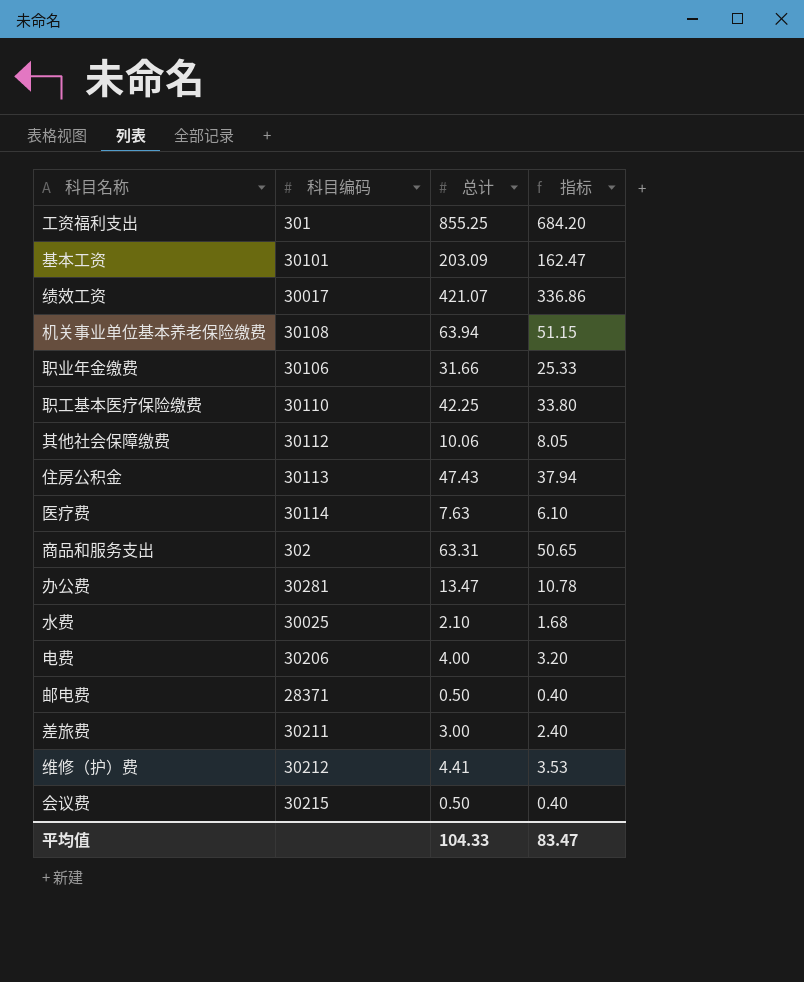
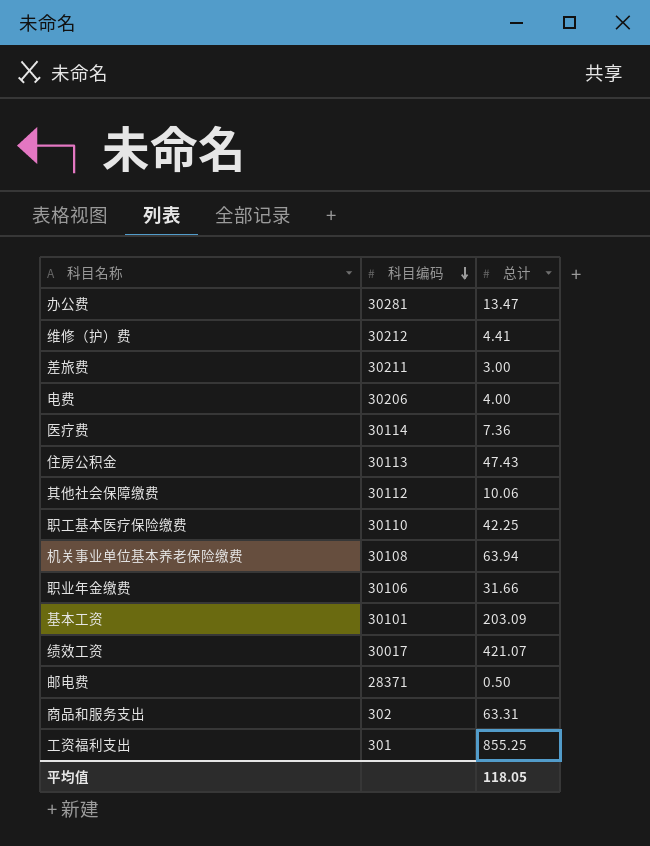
row order: none -> 科目编码 descending
column 指标 | formula: [总计] * 0.8 -> none
row 水费: 30025 | 2.10 | 1.68 -> none
row 会议费: 30215 | 0.50 | 0.40 -> none
医疗费 | 总计: 7.63 -> 7.36
平均值 | 总计: 104.33 -> 118.05

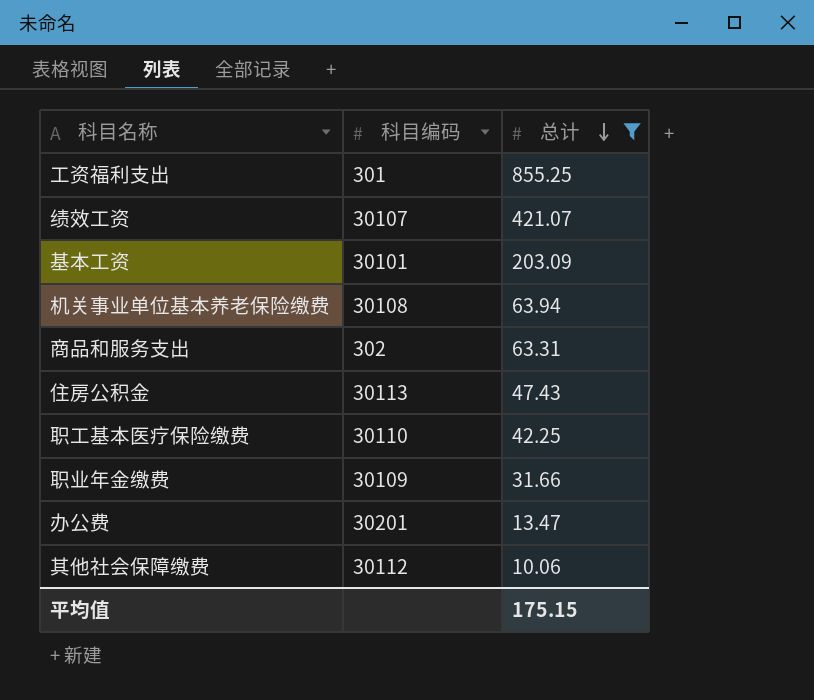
filter: none -> 总计 >= 10.06
row order: 科目编码 descending -> 总计 descending
绩效工资 | 科目编码: 30017 -> 30107
职业年金缴费 | 科目编码: 30106 -> 30109
办公费 | 科目编码: 30281 -> 30201
平均值 | 总计: 118.05 -> 175.15

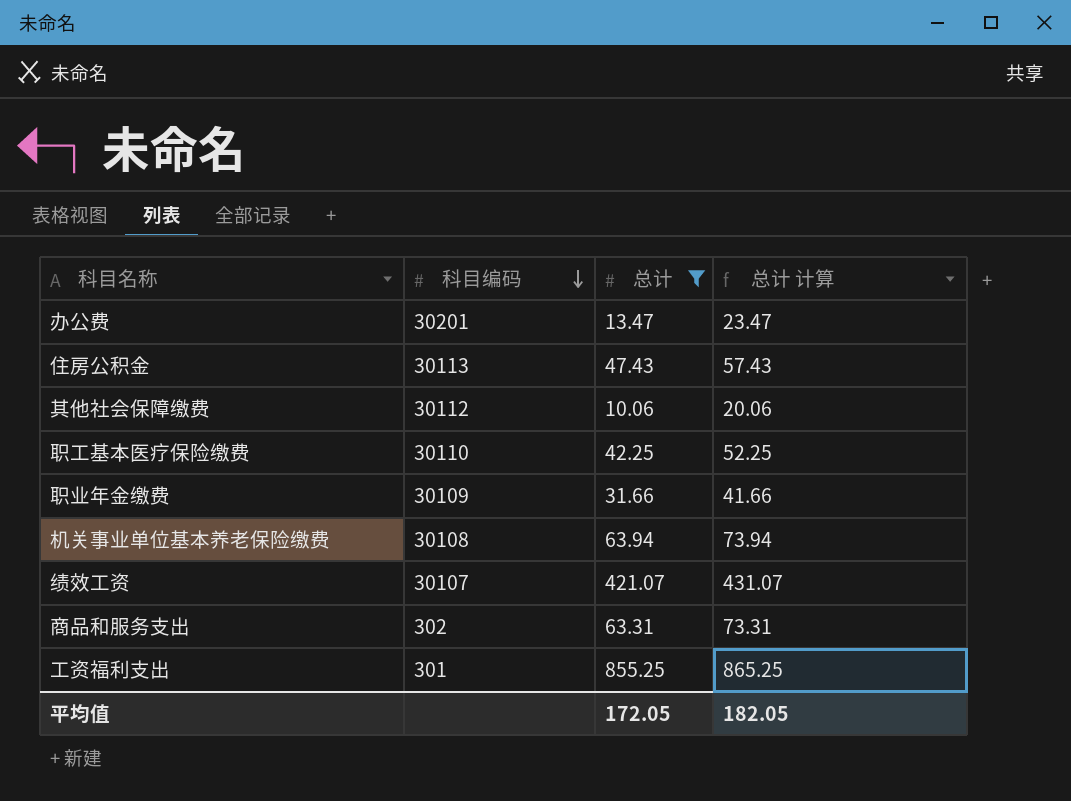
row order: 总计 descending -> 科目编码 descending
column 总计 计算 | formula: none -> [总计] + 10
row 基本工资: 30101 | 203.09 -> none
平均值 | 总计: 175.15 -> 172.05

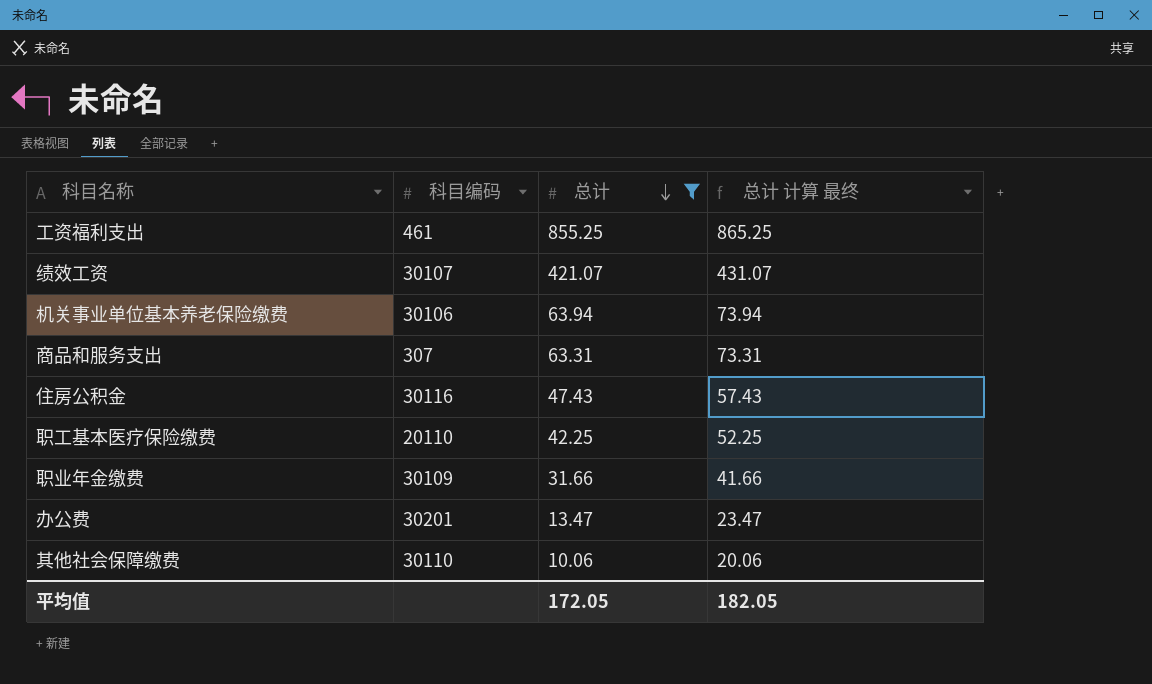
row order: 科目编码 descending -> 总计 descending
column name: 总计 计算 -> 总计 计算 最终
工资福利支出 | 科目编码: 301 -> 461
机关事业单位基本养老保险缴费 | 科目编码: 30108 -> 30106
商品和服务支出 | 科目编码: 302 -> 307
住房公积金 | 科目编码: 30113 -> 30116
职工基本医疗保险缴费 | 科目编码: 30110 -> 20110
其他社会保障缴费 | 科目编码: 30112 -> 30110

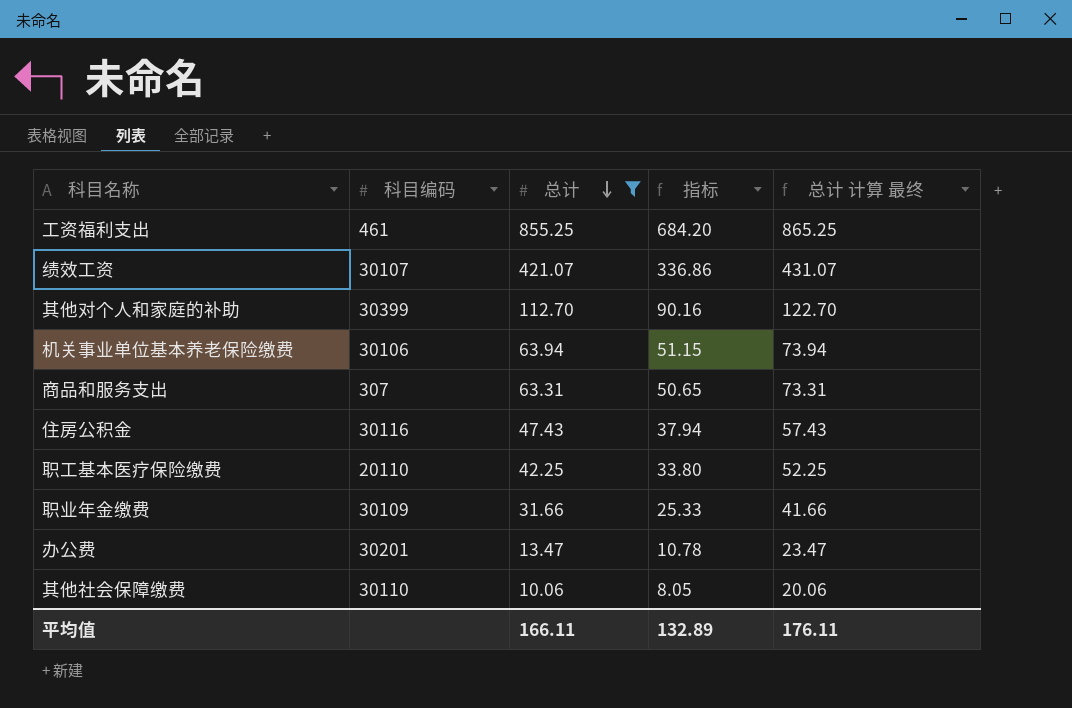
column 指标 | formula: none -> [总计] * 0.8
row 其他对个人和家庭的补助: none -> 30399 | 112.70 | 90.16 | 122.70
平均值 | 总计: 172.05 -> 166.11
平均值 | 总计 计算 最终: 182.05 -> 176.11

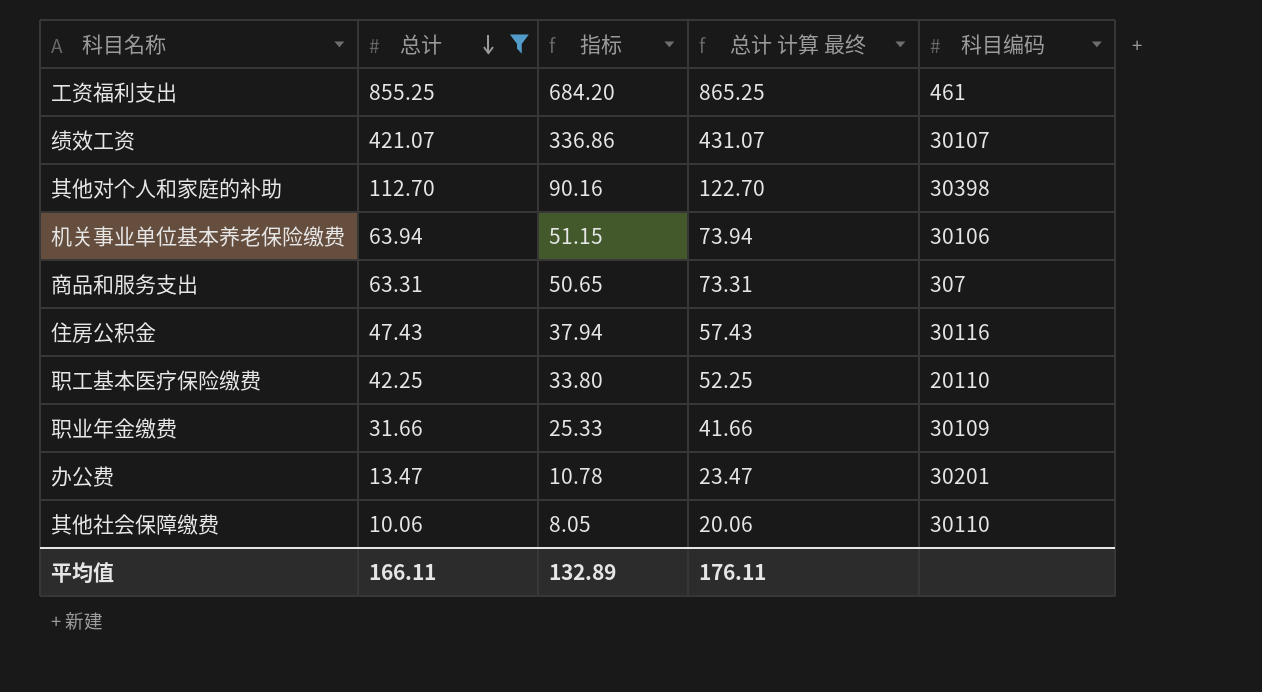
column 科目编码 | position: 2 -> 5
其他对个人和家庭的补助 | 科目编码: 30399 -> 30398

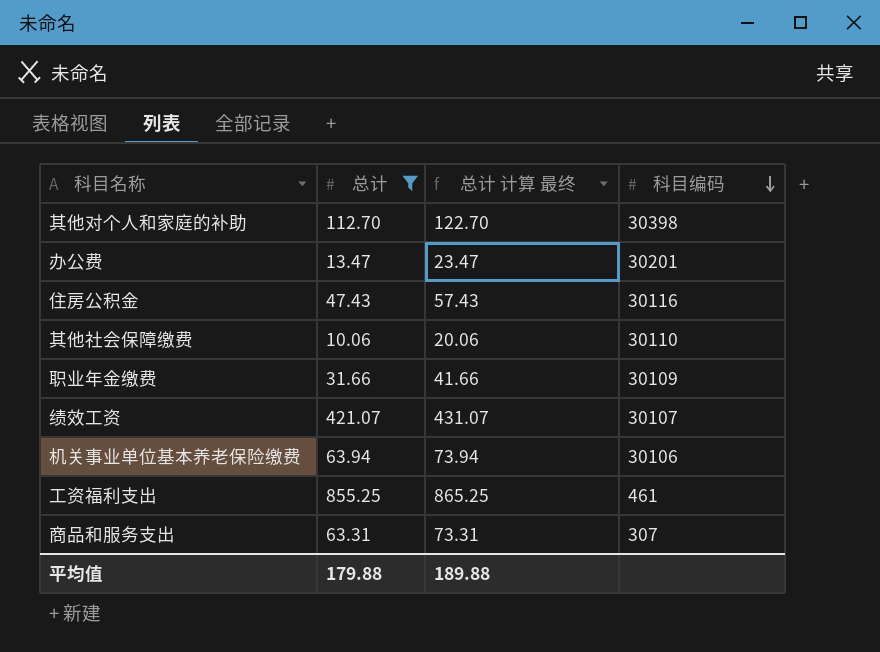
row order: 总计 descending -> 科目编码 descending
column 指标 | formula: [总计] * 0.8 -> none
row 职工基本医疗保险缴费: 42.25 | 33.80 | 52.25 | 20110 -> none
平均值 | 总计: 166.11 -> 179.88
平均值 | 总计 计算 最终: 176.11 -> 189.88

